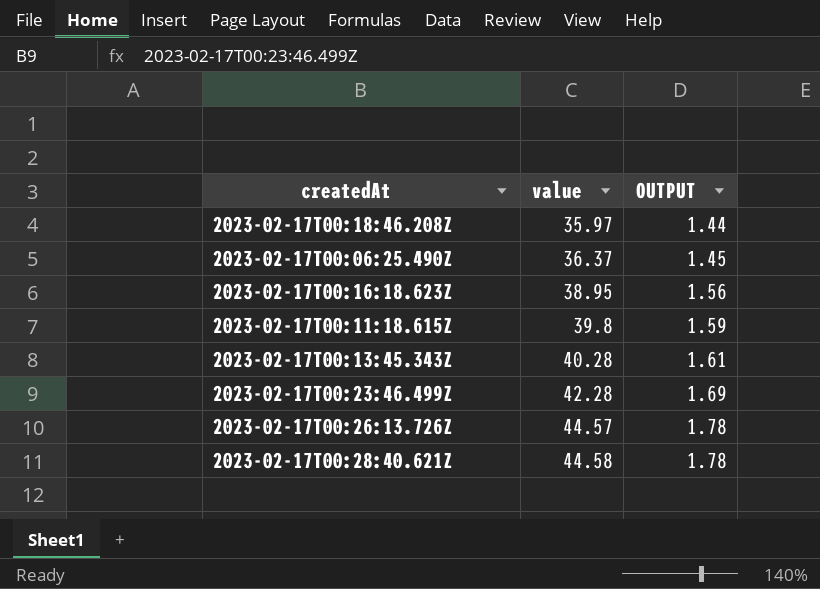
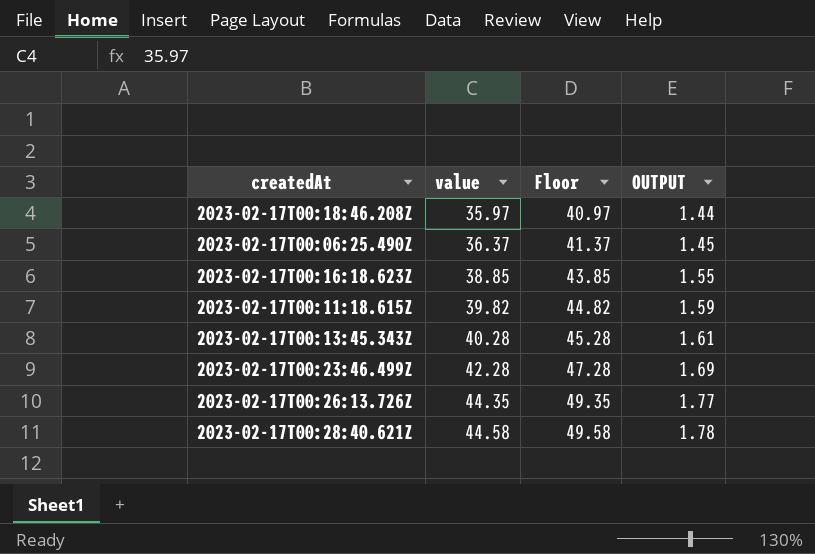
column Floor | formula: none -> [value] + 5
2023-02-17T00:16:18.623Z | value: 38.95 -> 38.85
2023-02-17T00:16:18.623Z | OUTPUT: 1.56 -> 1.55
2023-02-17T00:11:18.615Z | value: 39.8 -> 39.82
2023-02-17T00:26:13.726Z | value: 44.57 -> 44.35
2023-02-17T00:26:13.726Z | OUTPUT: 1.78 -> 1.77

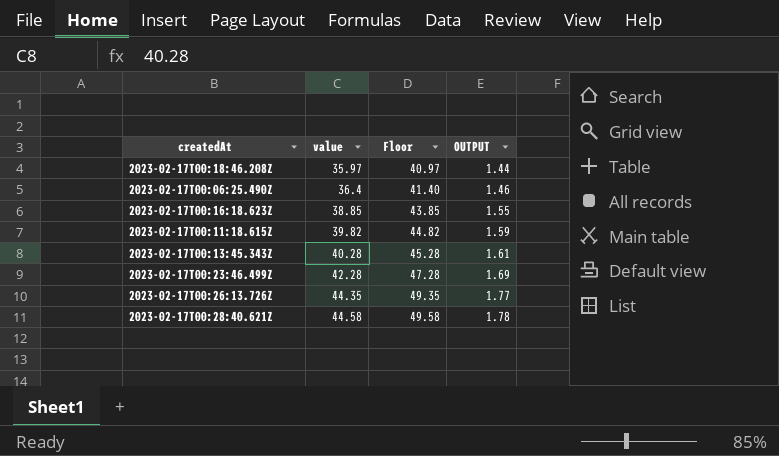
2023-02-17T00:06:25.490Z | value: 36.37 -> 36.4
2023-02-17T00:06:25.490Z | Floor: 41.37 -> 41.40
2023-02-17T00:06:25.490Z | OUTPUT: 1.45 -> 1.46

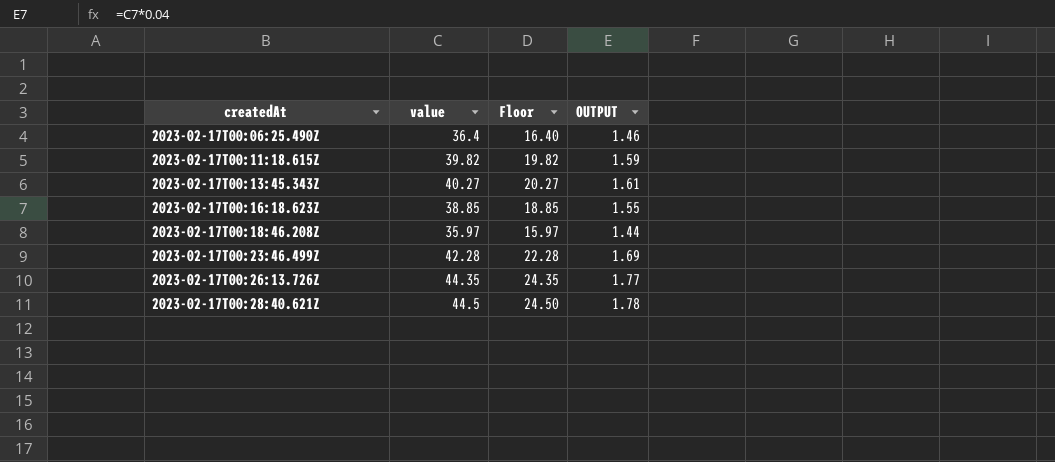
row order: value ascending -> createdAt ascending
column Floor | formula: [value] + 5 -> [value] - 20
2023-02-17T00:13:45.343Z | value: 40.28 -> 40.27
2023-02-17T00:28:40.621Z | value: 44.58 -> 44.5

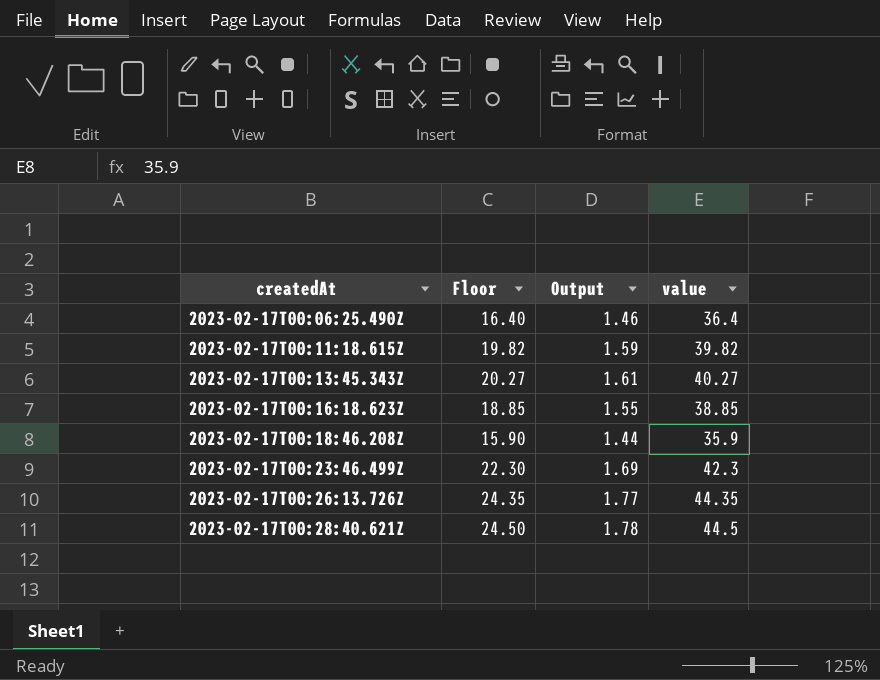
column name: OUTPUT -> Output
column value | position: 2 -> 4
2023-02-17T00:18:46.208Z | Floor: 15.97 -> 15.90
2023-02-17T00:18:46.208Z | value: 35.97 -> 35.9
2023-02-17T00:23:46.499Z | Floor: 22.28 -> 22.30
2023-02-17T00:23:46.499Z | value: 42.28 -> 42.3

